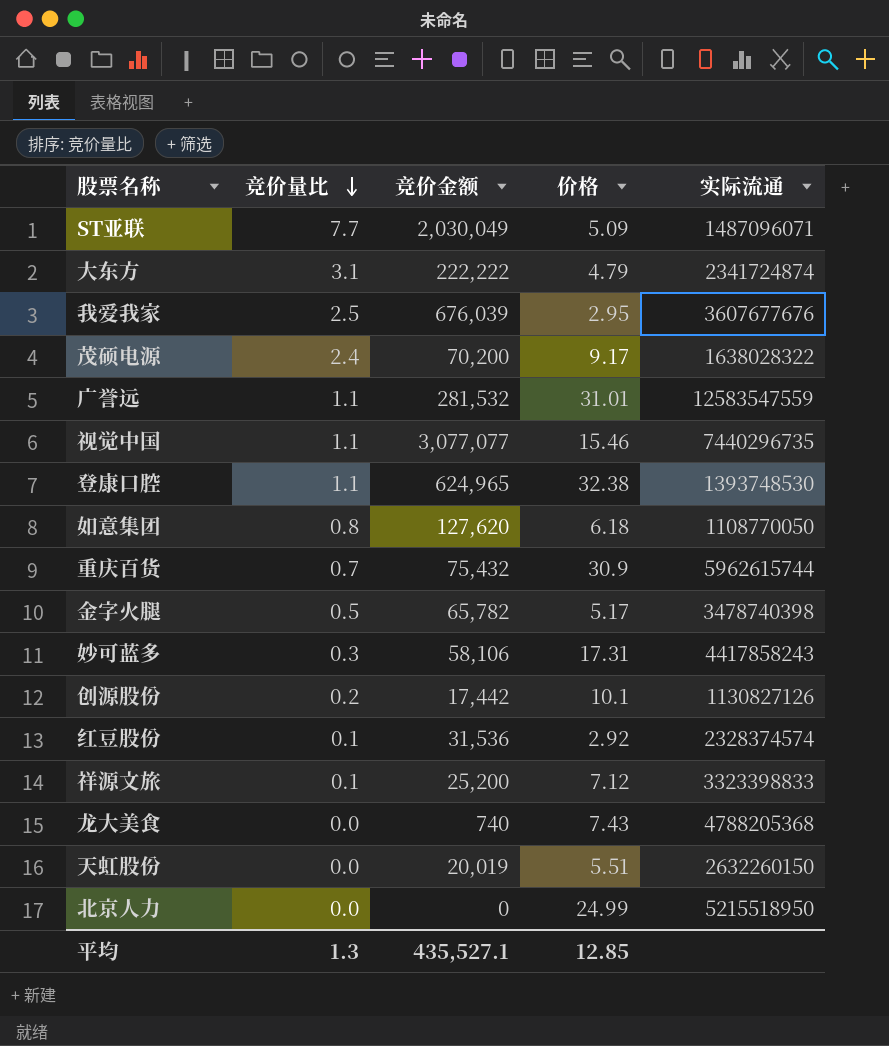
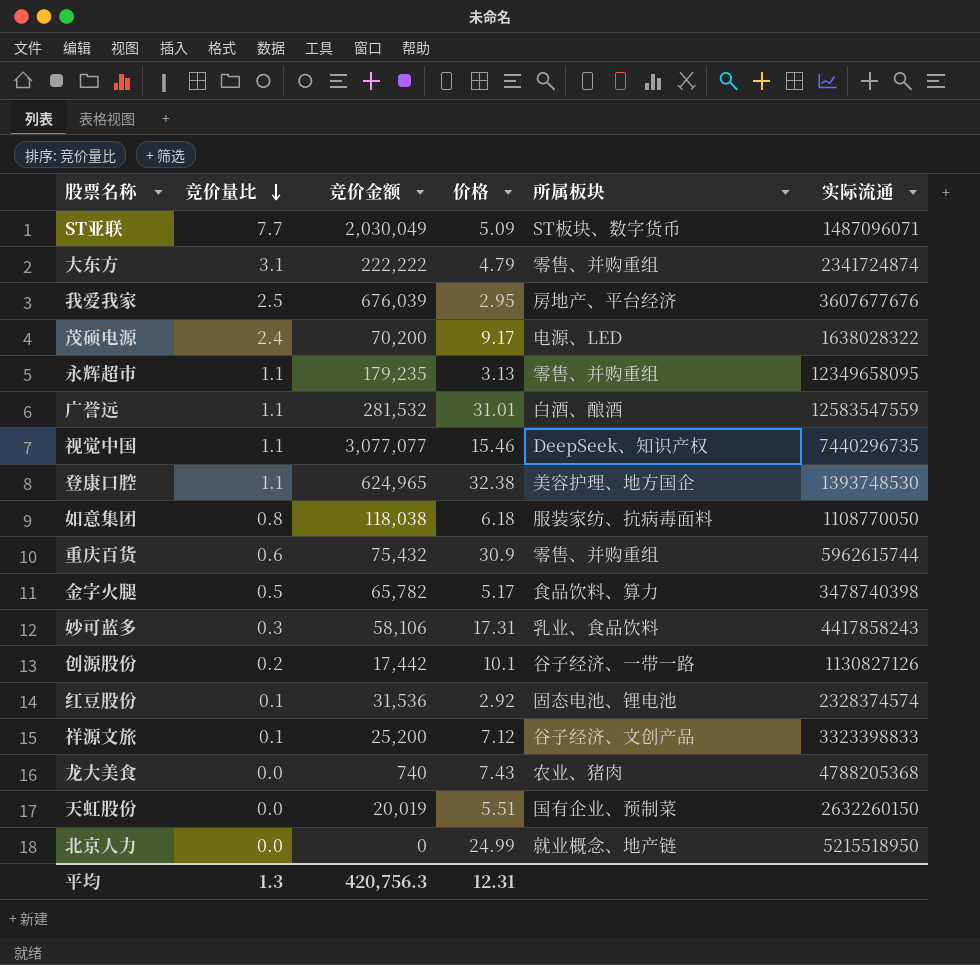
column 所属板块 | position: none -> 5
row 永辉超市: none -> 1.1 | 179,235 | 3.13 | 零售、并购重组 | 12349658095
如意集团 | 竞价金额: 127,620 -> 118,038
重庆百货 | 竞价量比: 0.7 -> 0.6
平均 | 竞价金额: 435,527.1 -> 420,756.3
平均 | 价格: 12.85 -> 12.31

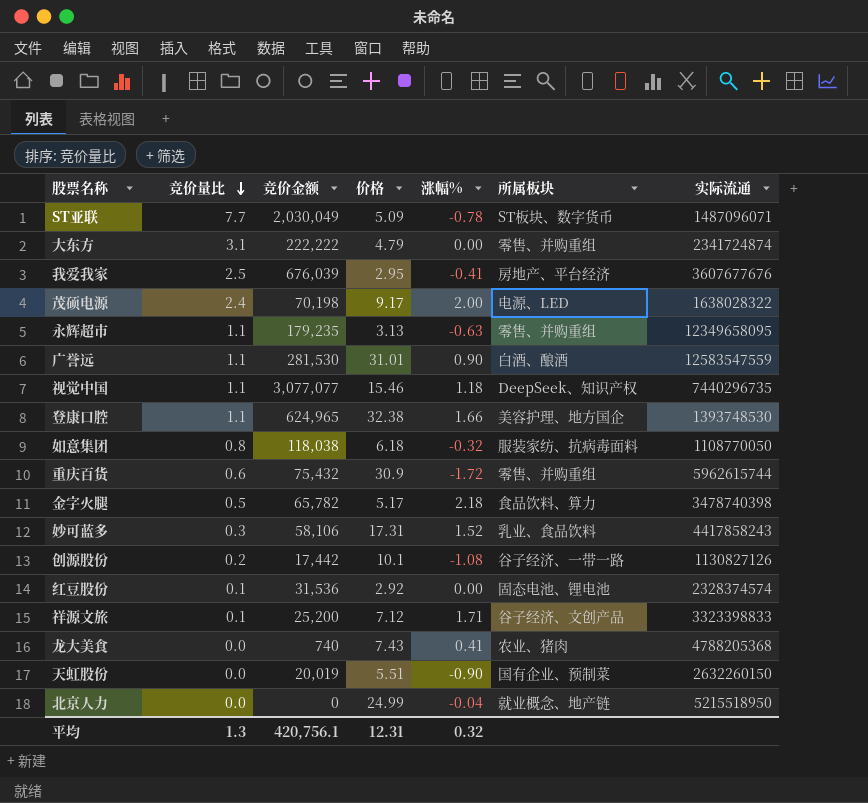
column 涨幅% | position: none -> 5
茂硕电源 | 竞价金额: 70,200 -> 70,198
广誉远 | 竞价金额: 281,532 -> 281,530
平均 | 竞价金额: 420,756.3 -> 420,756.1

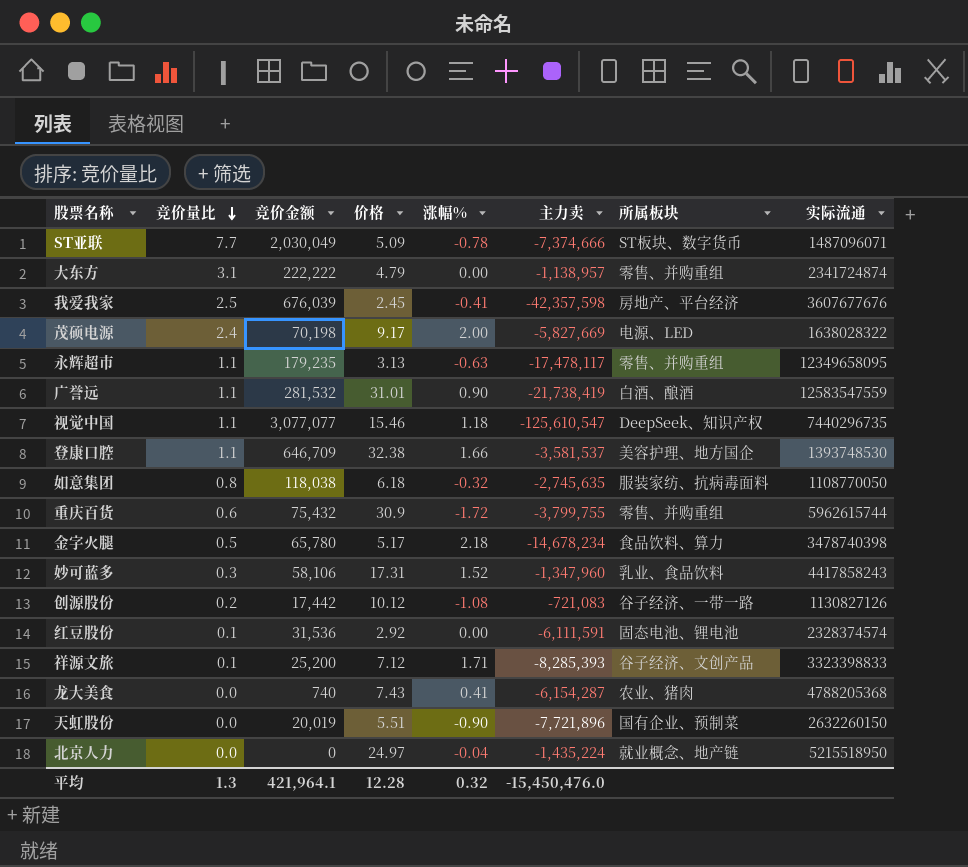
column 主力卖 | position: none -> 6
我爱我家 | 价格: 2.95 -> 2.45
广誉远 | 竞价金额: 281,530 -> 281,532
登康口腔 | 竞价金额: 624,965 -> 646,709
金字火腿 | 竞价金额: 65,782 -> 65,780
创源股份 | 价格: 10.1 -> 10.12
北京人力 | 价格: 24.99 -> 24.97
平均 | 竞价金额: 420,756.1 -> 421,964.1
平均 | 价格: 12.31 -> 12.28

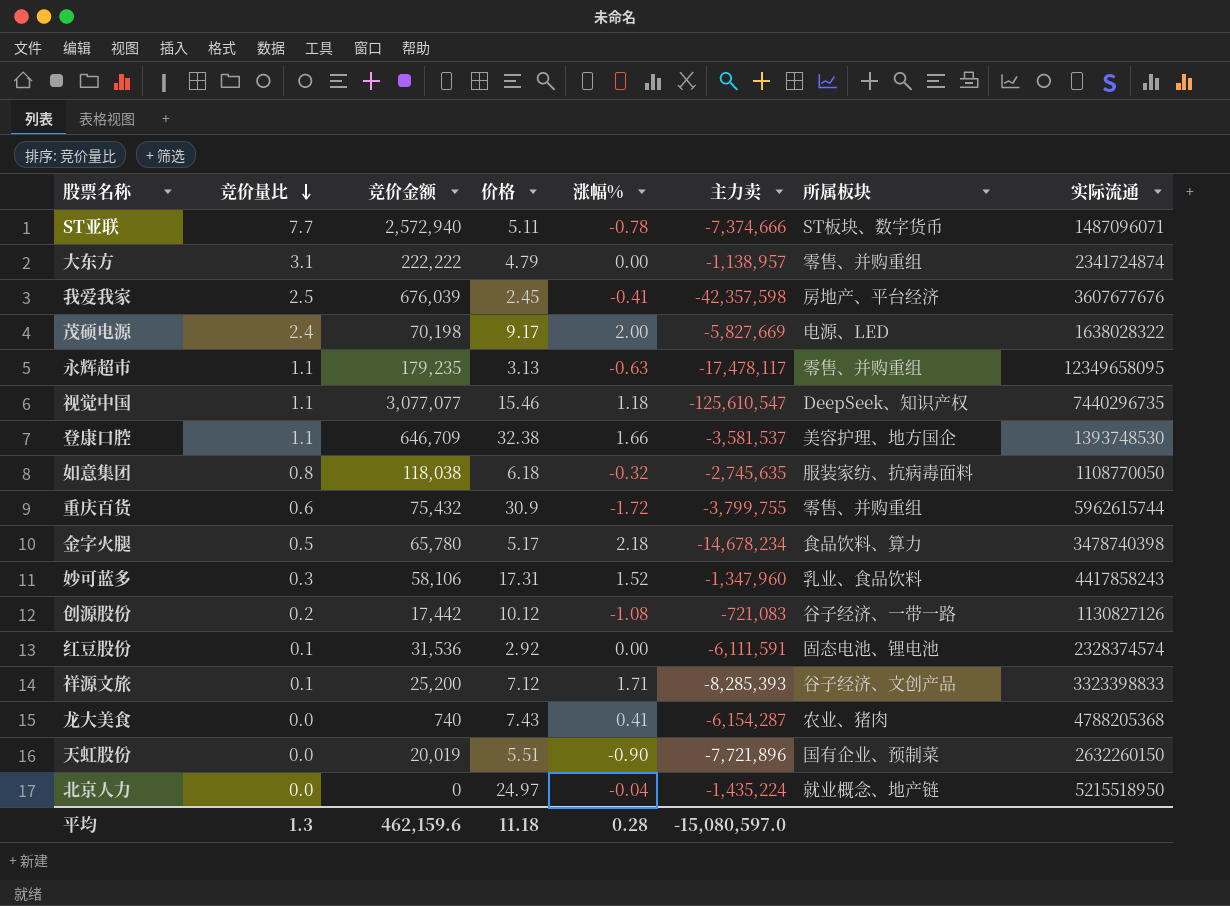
row 广誉远: 1.1 | 281,532 | 31.01 | 0.90 | -21,738,419 | 白酒、酿酒 | 12583547559 -> none
ST亚联 | 竞价金额: 2,030,049 -> 2,572,940
ST亚联 | 价格: 5.09 -> 5.11
平均 | 竞价金额: 421,964.1 -> 462,159.6
平均 | 价格: 12.28 -> 11.18
平均 | 涨幅%: 0.32 -> 0.28
平均 | 主力卖: -15,450,476.0 -> -15,080,597.0

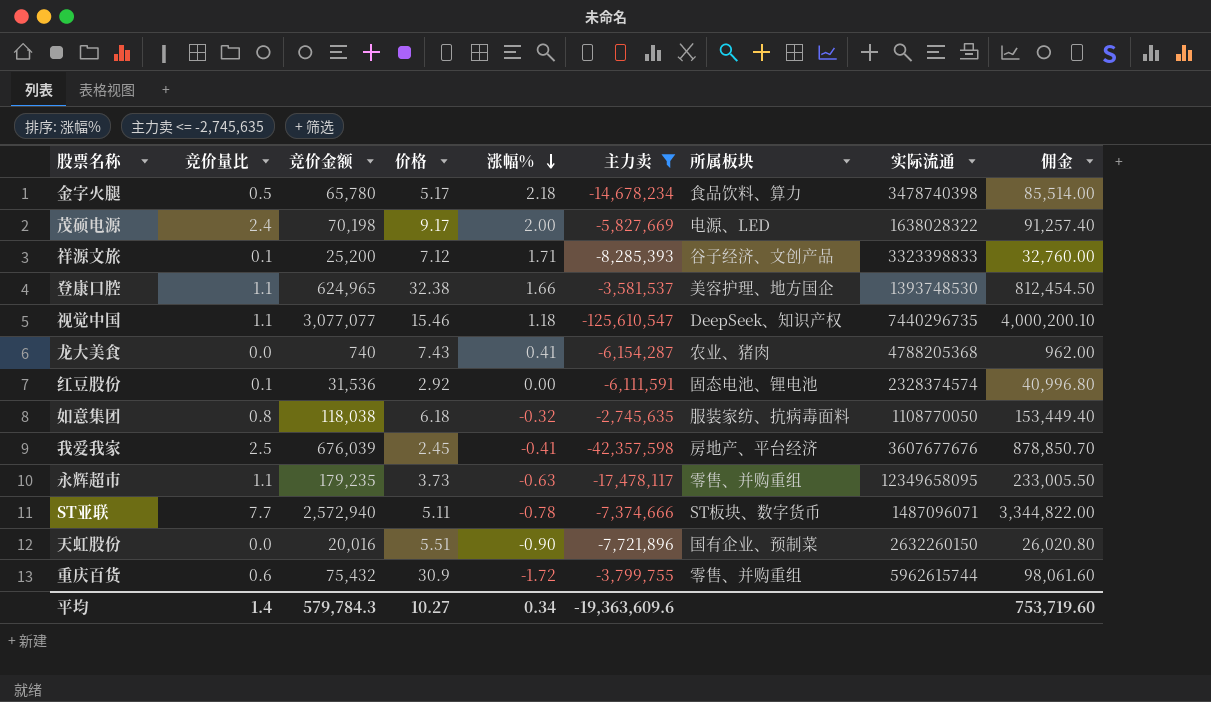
filter: none -> 主力卖 <= -2,745,635
row order: 竞价量比 descending -> 涨幅% descending
column 佣金 | formula: none -> [竞价金额] * 1.3
登康口腔 | 竞价金额: 646,709 -> 624,965
永辉超市 | 价格: 3.13 -> 3.73
天虹股份 | 竞价金额: 20,019 -> 20,016
平均 | 竞价量比: 1.3 -> 1.4
平均 | 竞价金额: 462,159.6 -> 579,784.3
平均 | 价格: 11.18 -> 10.27
平均 | 涨幅%: 0.28 -> 0.34
平均 | 主力卖: -15,080,597.0 -> -19,363,609.6

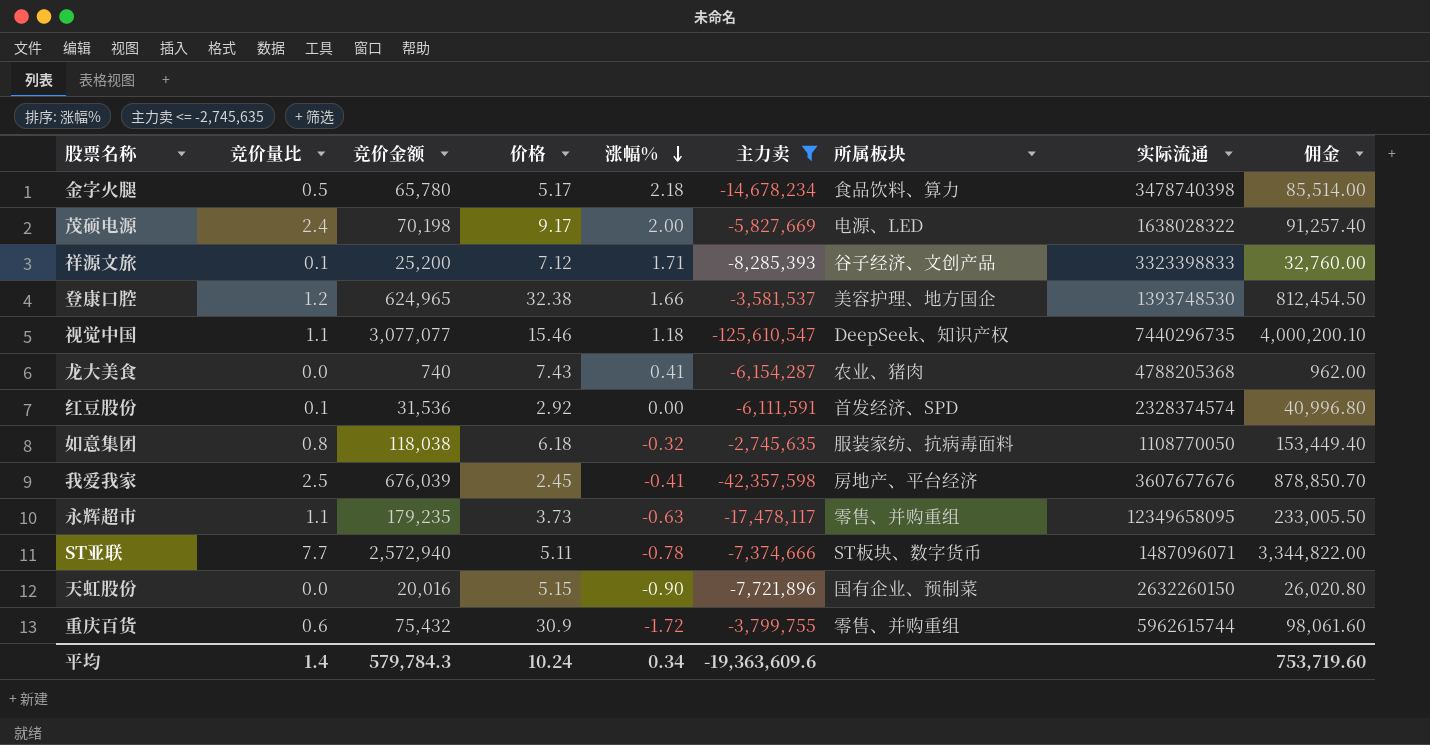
登康口腔 | 竞价量比: 1.1 -> 1.2
红豆股份 | 所属板块: 固态电池、锂电池 -> 首发经济、SPD
天虹股份 | 价格: 5.51 -> 5.15
平均 | 价格: 10.27 -> 10.24

